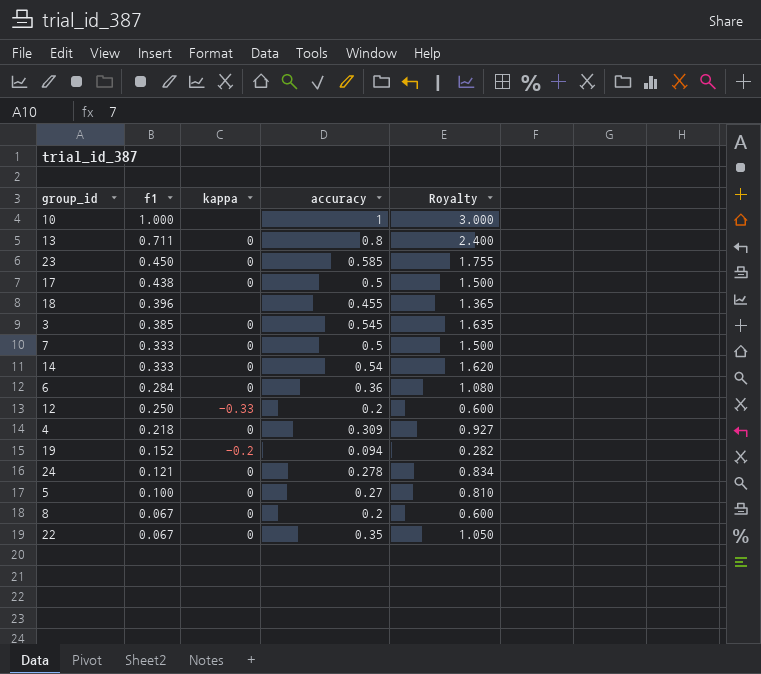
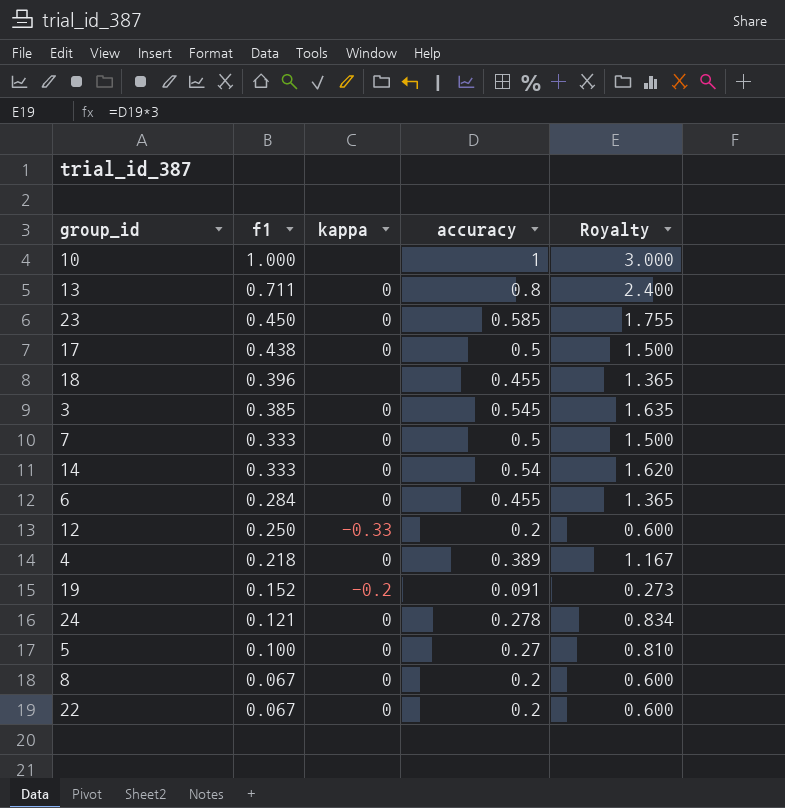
6 | accuracy: 0.36 -> 0.455
6 | Royalty: 1.080 -> 1.365
4 | accuracy: 0.309 -> 0.389
4 | Royalty: 0.927 -> 1.167
19 | accuracy: 0.094 -> 0.091
19 | Royalty: 0.282 -> 0.273
22 | accuracy: 0.35 -> 0.2
22 | Royalty: 1.050 -> 0.600

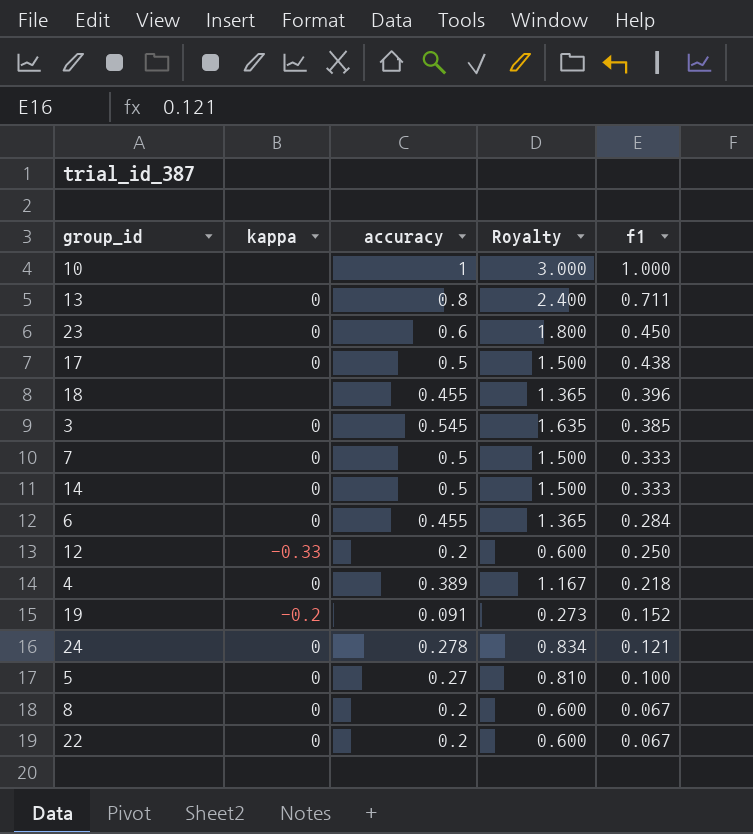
column f1 | position: 2 -> 5
23 | accuracy: 0.585 -> 0.6
23 | Royalty: 1.755 -> 1.800
14 | accuracy: 0.54 -> 0.5
14 | Royalty: 1.620 -> 1.500

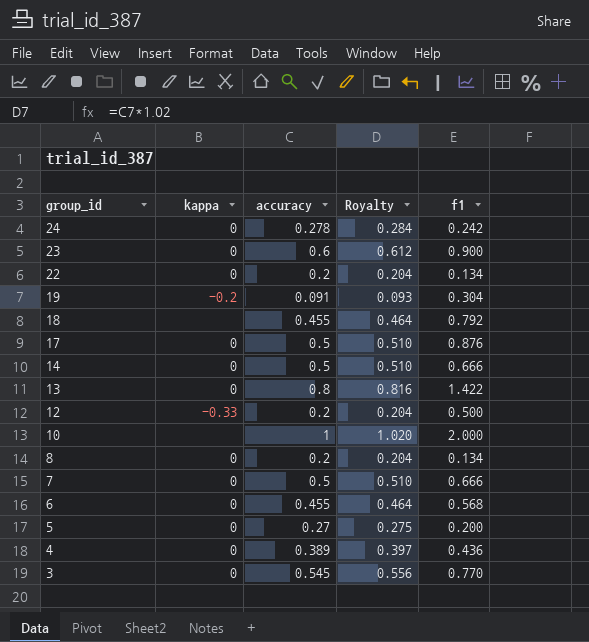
row order: f1 descending -> group_id descending
column Royalty | formula: [accuracy] * 3 -> [accuracy] * 1.02
24 | f1: 0.121 -> 0.242
23 | f1: 0.450 -> 0.900
22 | f1: 0.067 -> 0.134
19 | f1: 0.152 -> 0.304
18 | f1: 0.396 -> 0.792
17 | f1: 0.438 -> 0.876
14 | f1: 0.333 -> 0.666
13 | f1: 0.711 -> 1.422
12 | f1: 0.250 -> 0.500
10 | f1: 1.000 -> 2.000
8 | f1: 0.067 -> 0.134
7 | f1: 0.333 -> 0.666
6 | f1: 0.284 -> 0.568
5 | f1: 0.100 -> 0.200
4 | f1: 0.218 -> 0.436
3 | f1: 0.385 -> 0.770

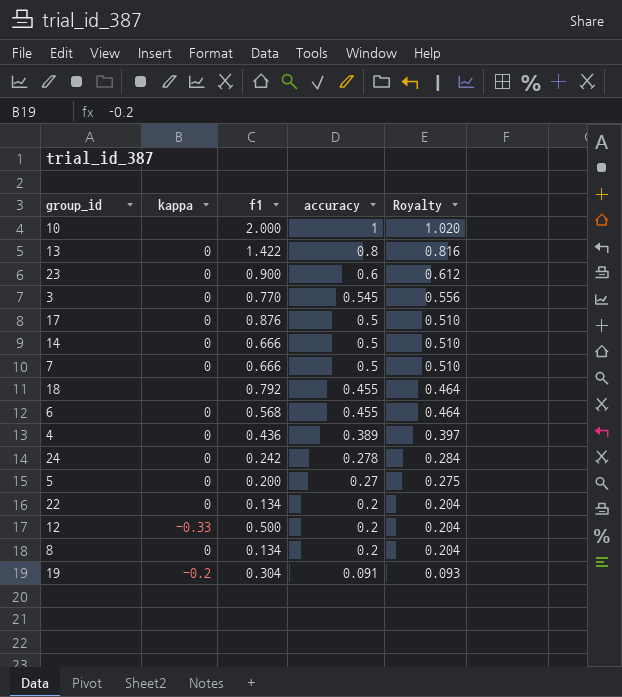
row order: group_id descending -> accuracy descending
column f1 | position: 5 -> 3

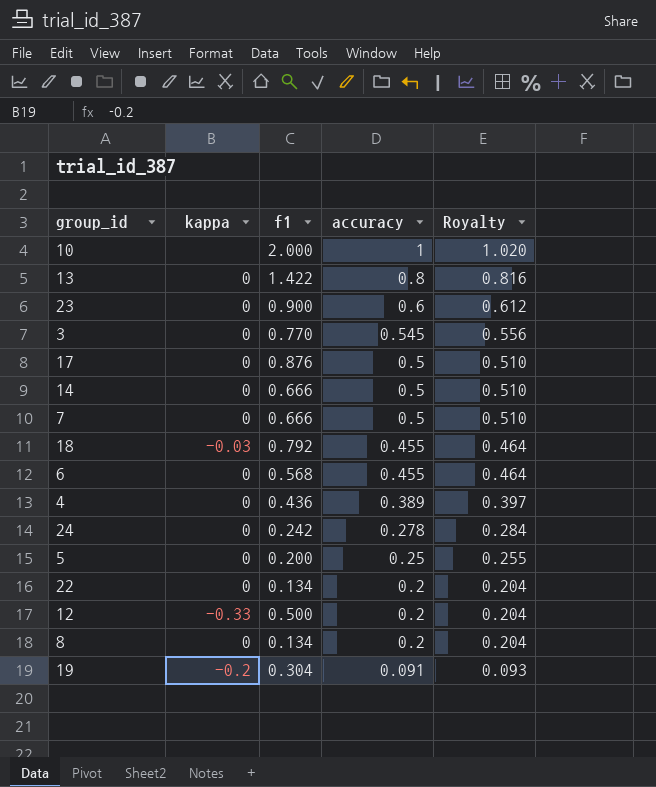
18 | kappa: none -> -0.03
5 | accuracy: 0.27 -> 0.25
5 | Royalty: 0.275 -> 0.255

